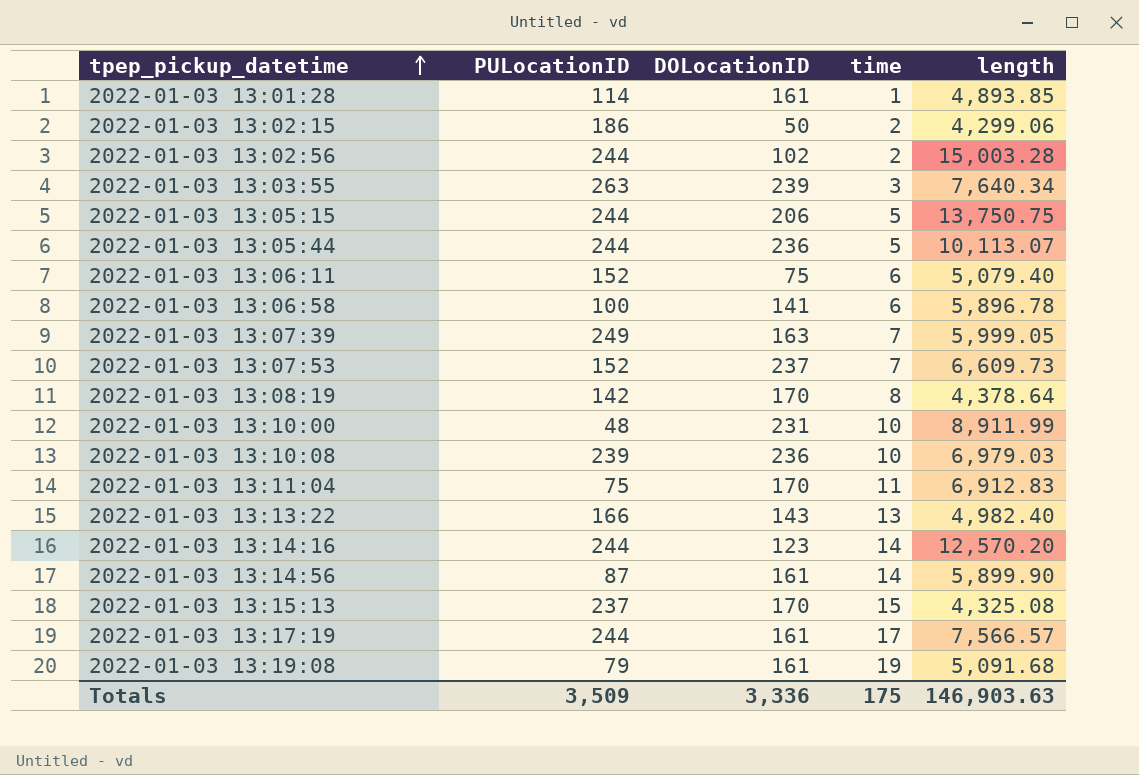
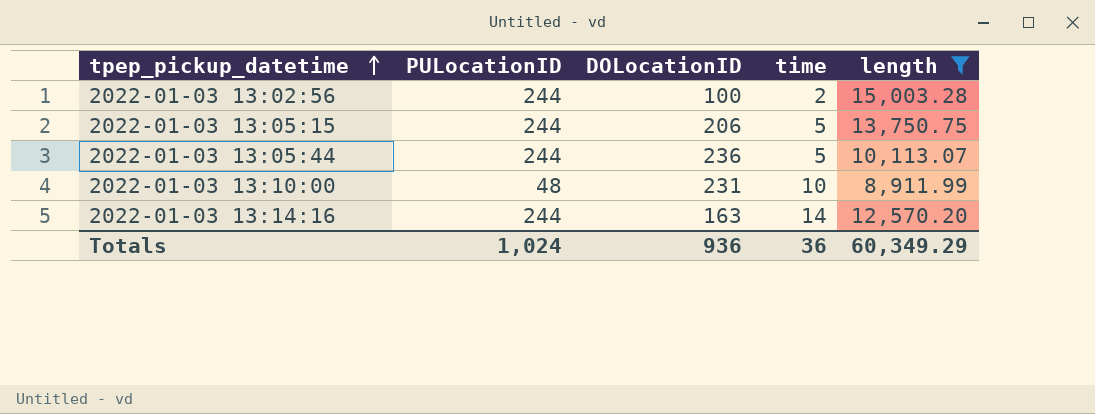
filter: none -> length >= 8,911.99
2022-01-03 13:02:56 | DOLocationID: 102 -> 100
2022-01-03 13:14:16 | DOLocationID: 123 -> 163
Totals | PULocationID: 3,509 -> 1,024
Totals | DOLocationID: 3,336 -> 936
Totals | time: 175 -> 36
Totals | length: 146,903.63 -> 60,349.29

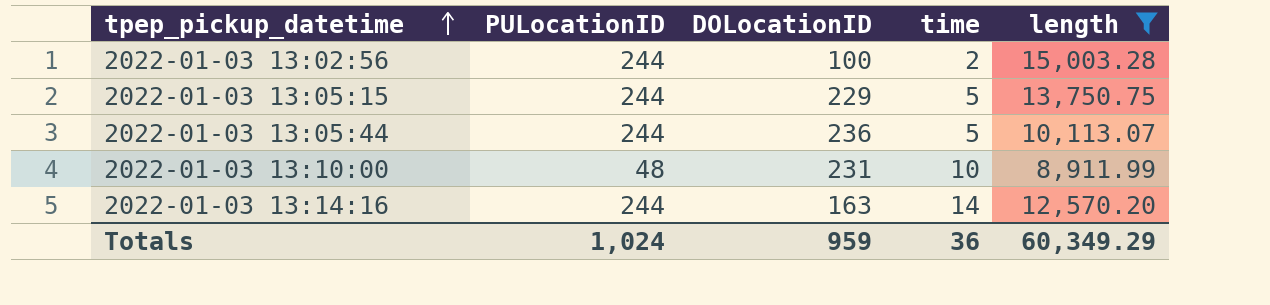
2022-01-03 13:05:15 | DOLocationID: 206 -> 229
Totals | DOLocationID: 936 -> 959

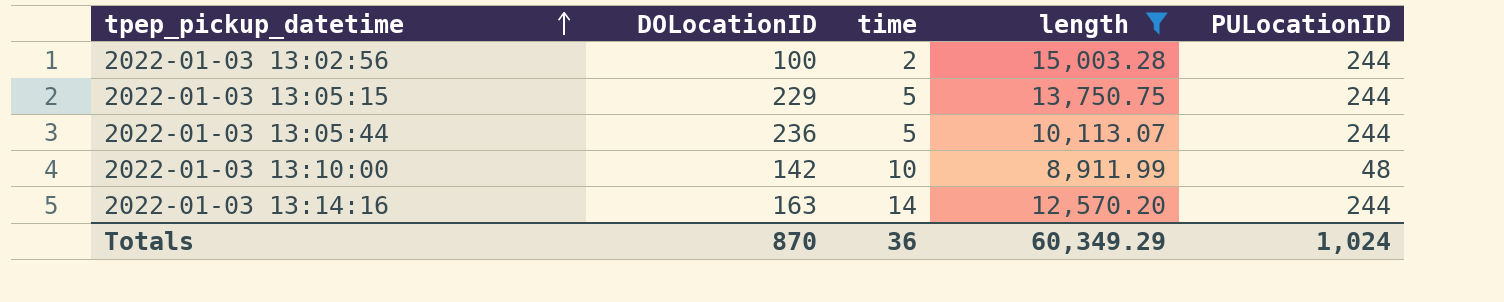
column PULocationID | position: 2 -> 5
2022-01-03 13:10:00 | DOLocationID: 231 -> 142
Totals | DOLocationID: 959 -> 870

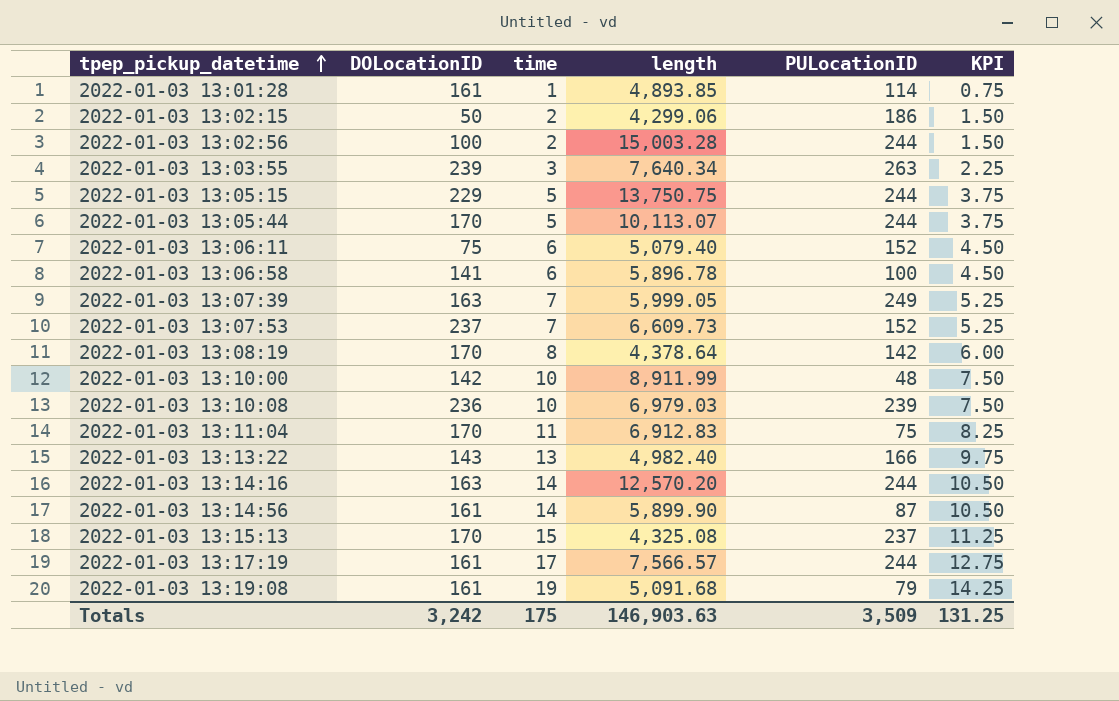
filter: length >= 8,911.99 -> none
column KPI | formula: none -> [time] * 0.75
2022-01-03 13:05:44 | DOLocationID: 236 -> 170
Totals | DOLocationID: 870 -> 3,242
Totals | time: 36 -> 175
Totals | length: 60,349.29 -> 146,903.63
Totals | PULocationID: 1,024 -> 3,509

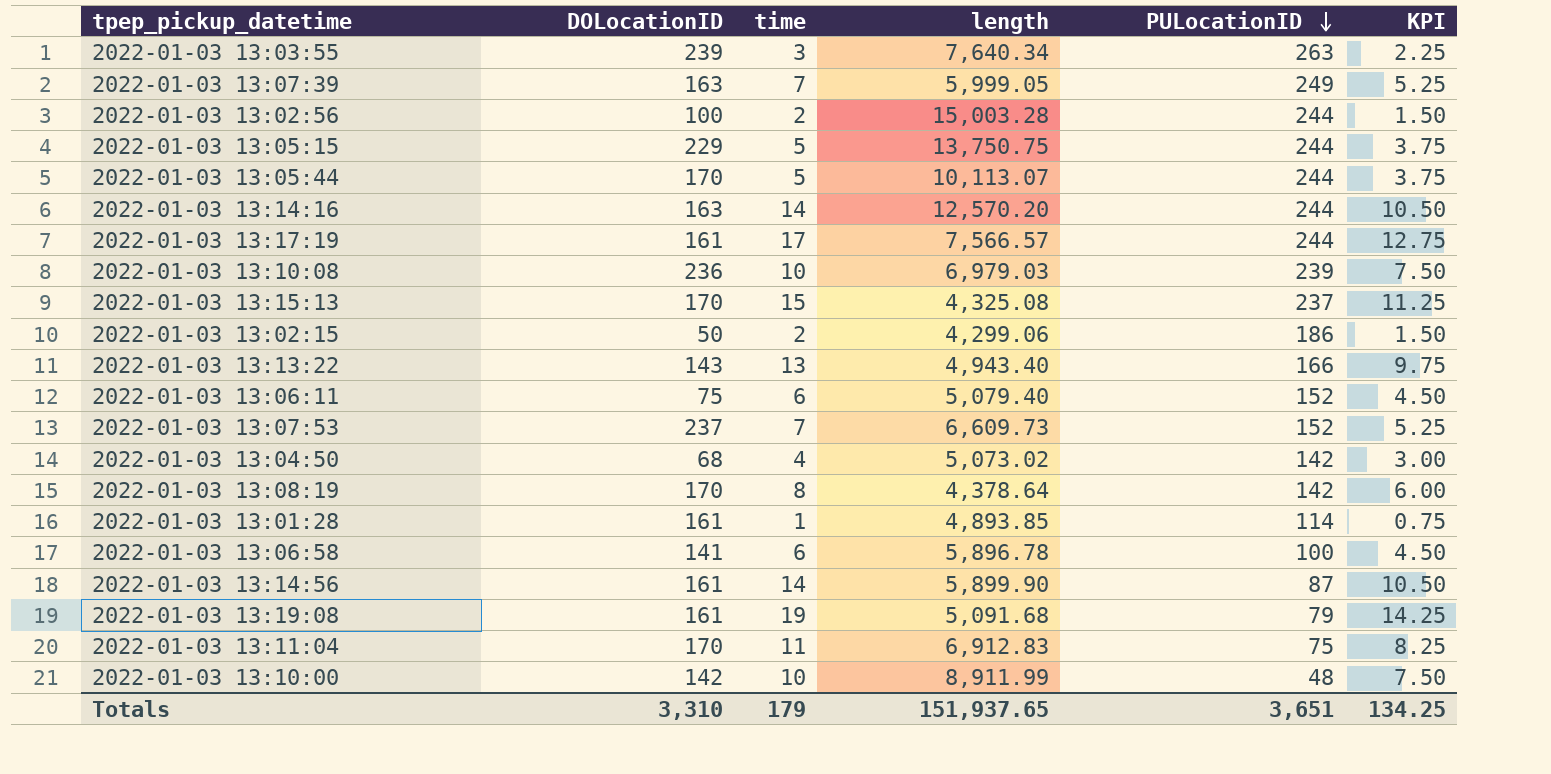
row order: tpep_pickup_datetime ascending -> PULocationID descending
2022-01-03 13:13:22 | length: 4,982.40 -> 4,943.40
row 2022-01-03 13:04:50: none -> 68 | 4 | 5,073.02 | 142 | 3.00
Totals | DOLocationID: 3,242 -> 3,310
Totals | time: 175 -> 179
Totals | length: 146,903.63 -> 151,937.65
Totals | PULocationID: 3,509 -> 3,651
Totals | KPI: 131.25 -> 134.25

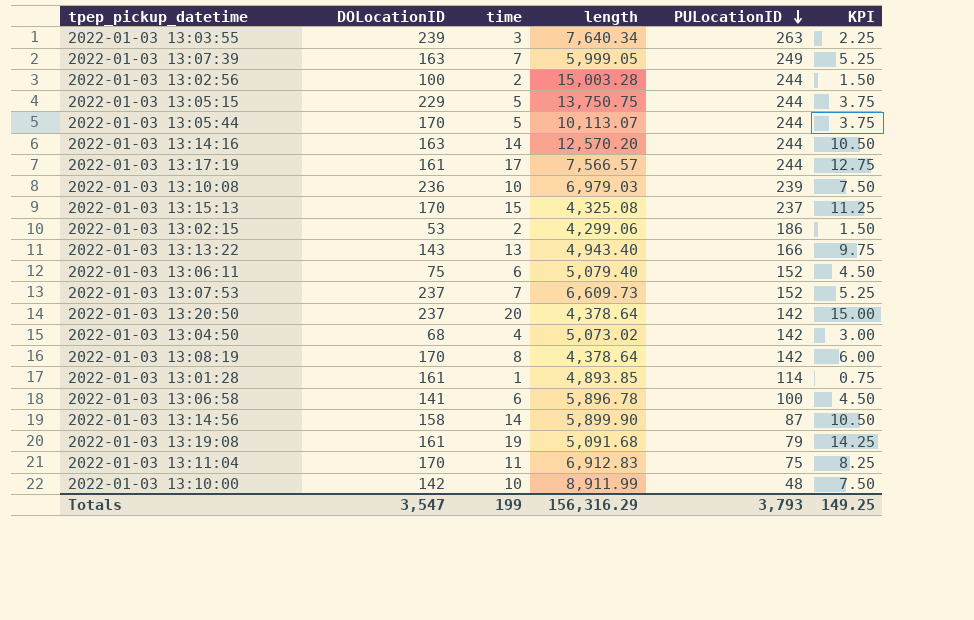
2022-01-03 13:02:15 | DOLocationID: 50 -> 53
row 2022-01-03 13:20:50: none -> 237 | 20 | 4,378.64 | 142 | 15.00
2022-01-03 13:14:56 | DOLocationID: 161 -> 158
Totals | DOLocationID: 3,310 -> 3,547
Totals | time: 179 -> 199
Totals | length: 151,937.65 -> 156,316.29
Totals | PULocationID: 3,651 -> 3,793
Totals | KPI: 134.25 -> 149.25

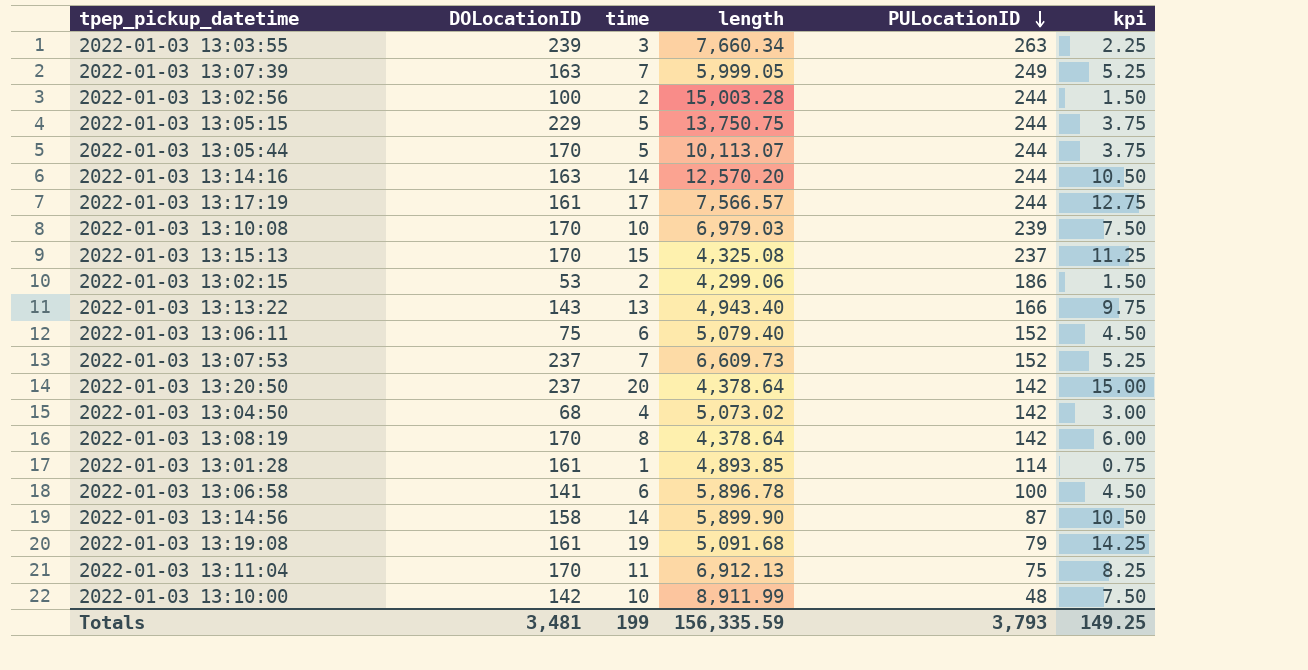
column name: KPI -> kpi
2022-01-03 13:03:55 | length: 7,640.34 -> 7,660.34
2022-01-03 13:10:08 | DOLocationID: 236 -> 170
2022-01-03 13:11:04 | length: 6,912.83 -> 6,912.13
Totals | DOLocationID: 3,547 -> 3,481
Totals | length: 156,316.29 -> 156,335.59

